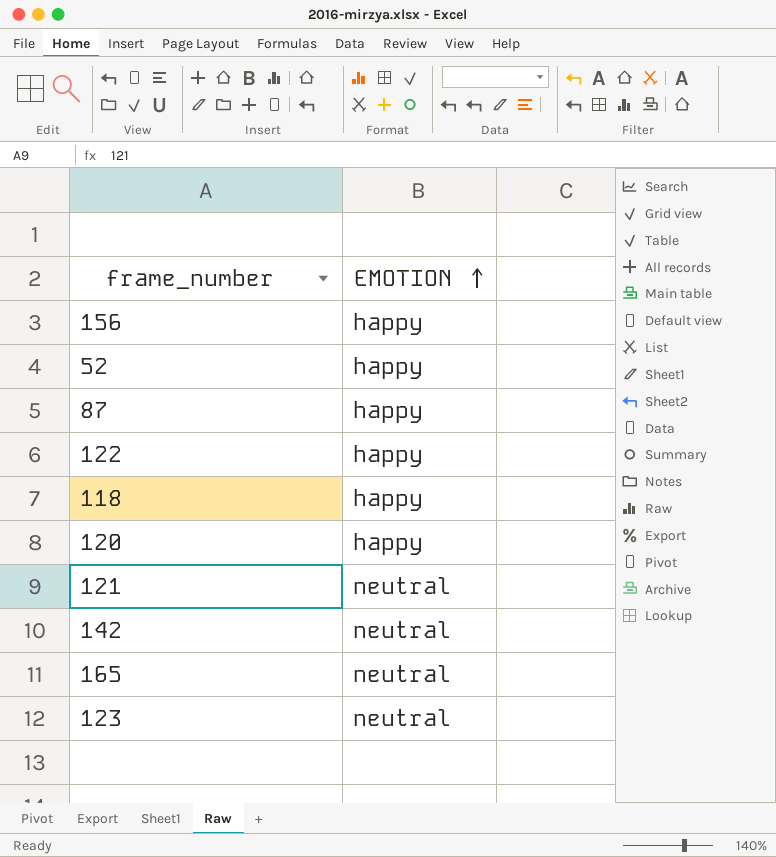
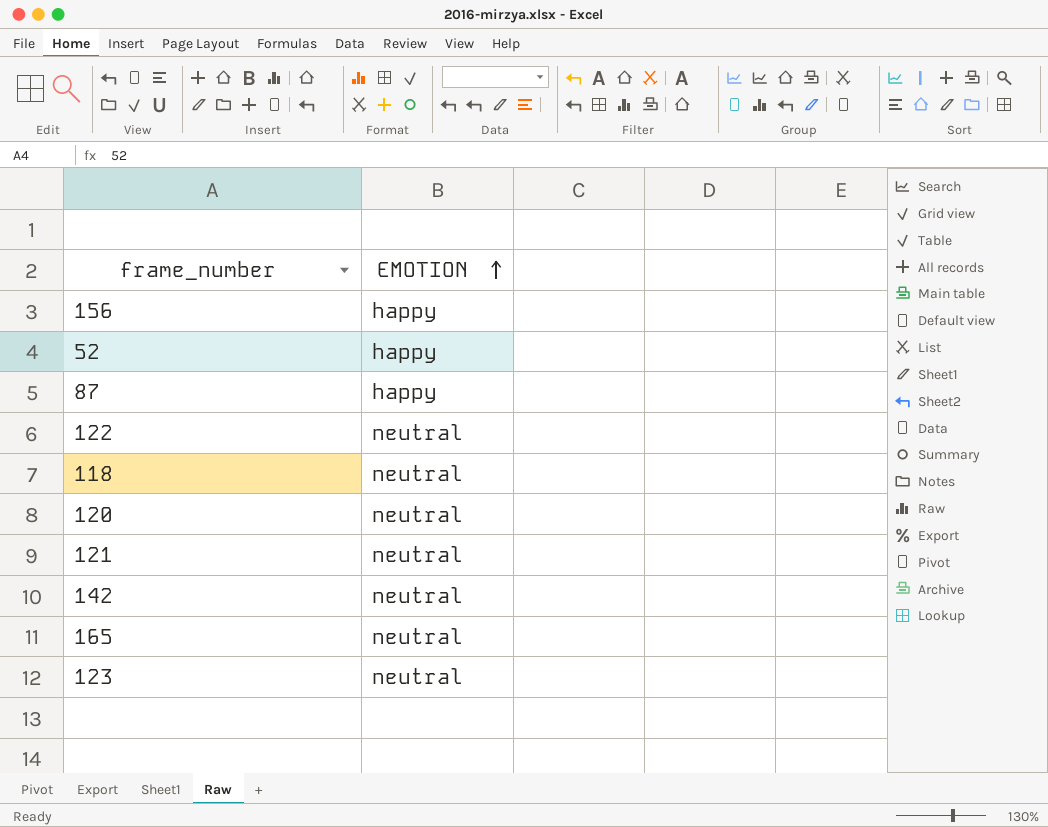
122 | EMOTION: happy -> neutral
118 | EMOTION: happy -> neutral
120 | EMOTION: happy -> neutral

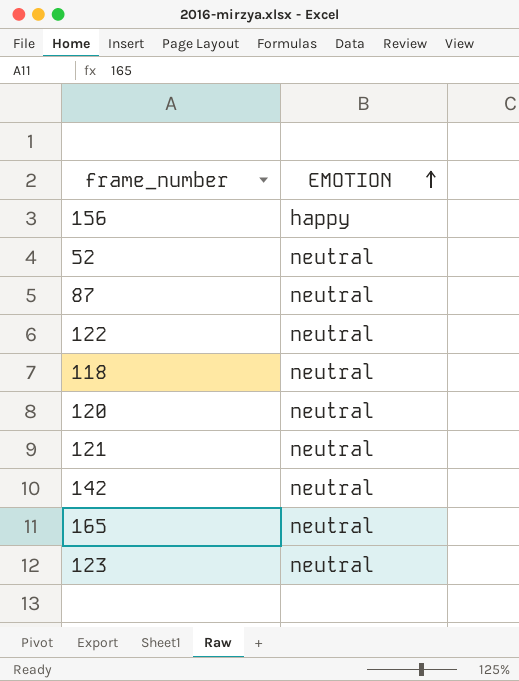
52 | EMOTION: happy -> neutral
87 | EMOTION: happy -> neutral

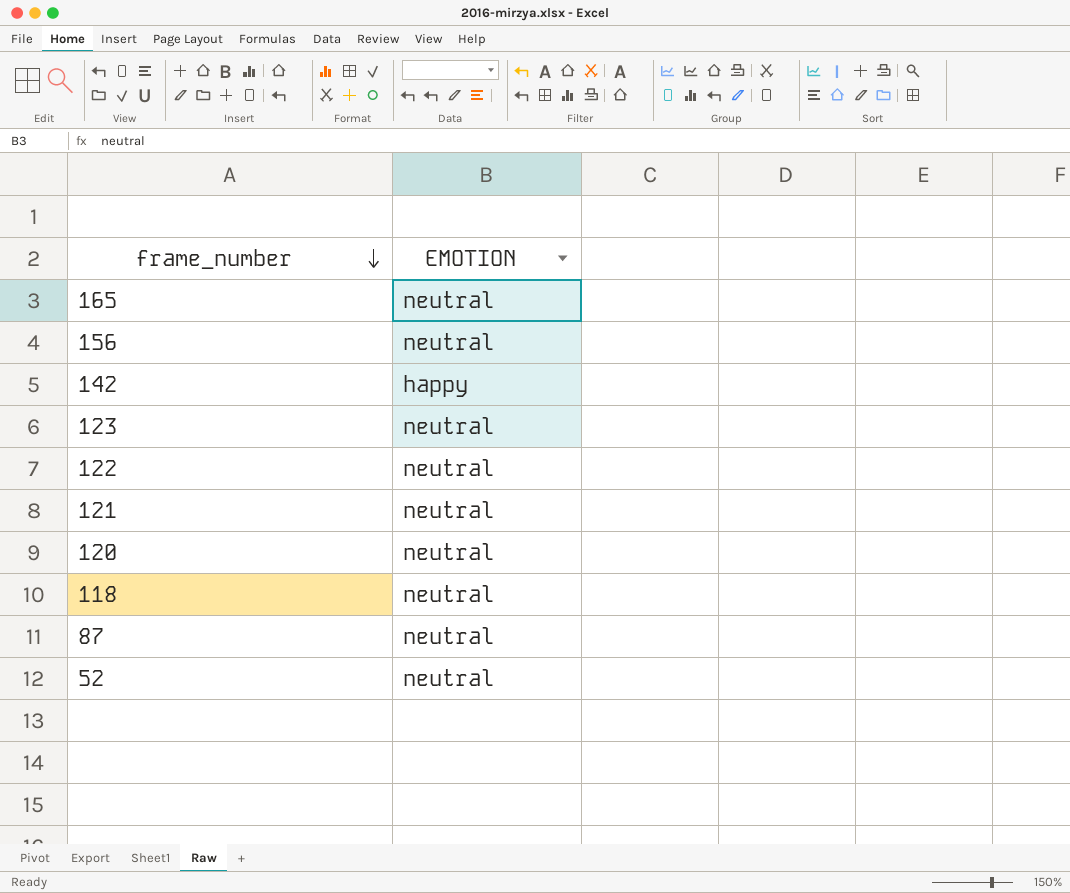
row order: EMOTION ascending -> frame_number descending
156 | EMOTION: happy -> neutral
142 | EMOTION: neutral -> happy

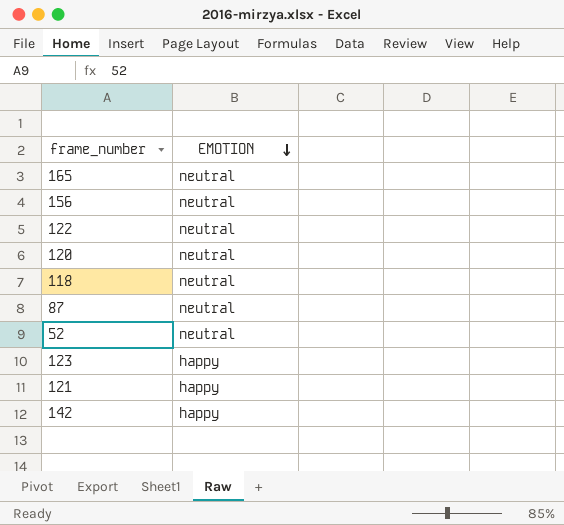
row order: frame_number descending -> EMOTION descending
123 | EMOTION: neutral -> happy
121 | EMOTION: neutral -> happy

